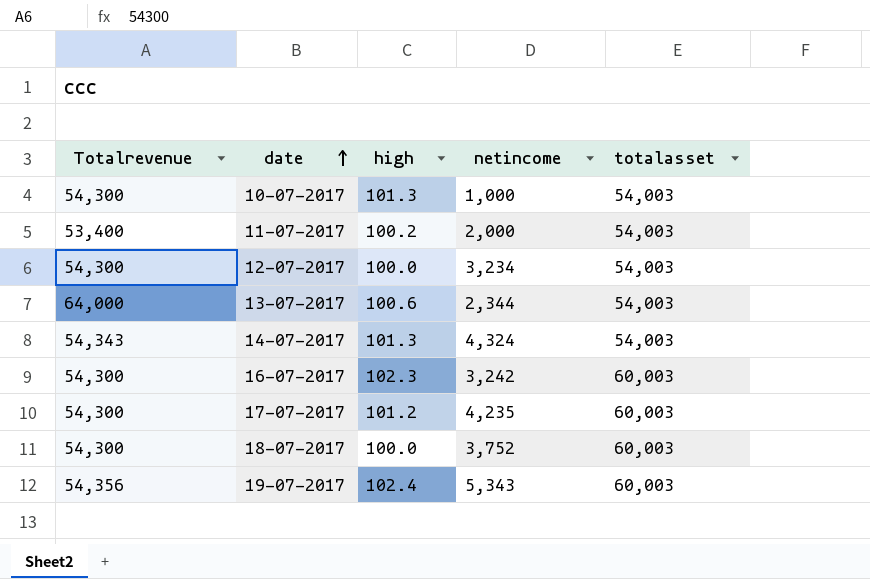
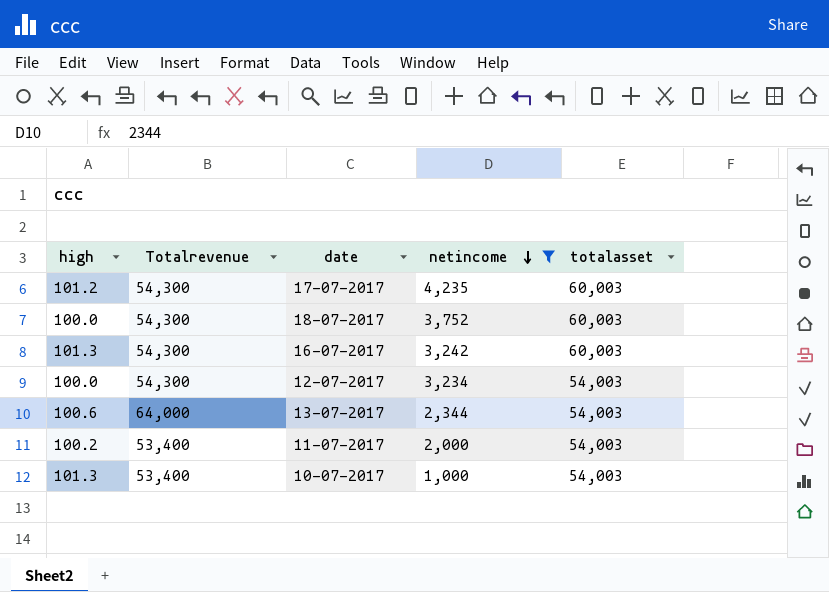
filter: none -> netincome <= 4,235
row order: date ascending -> netincome descending
column high | position: 3 -> 1
16-07-2017 | high: 102.3 -> 101.3
10-07-2017 | Totalrevenue: 54,300 -> 53,400

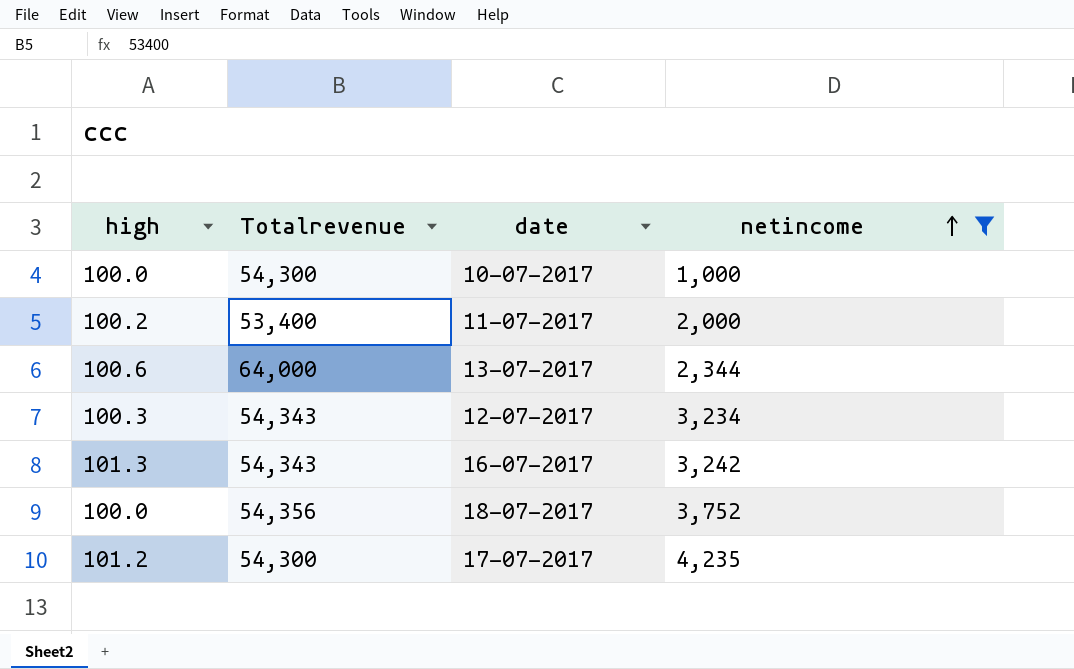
row order: netincome descending -> netincome ascending
column totalasset | position: 5 -> none
10-07-2017 | high: 101.3 -> 100.0
10-07-2017 | Totalrevenue: 53,400 -> 54,300
12-07-2017 | high: 100.0 -> 100.3
12-07-2017 | Totalrevenue: 54,300 -> 54,343
16-07-2017 | Totalrevenue: 54,300 -> 54,343
18-07-2017 | Totalrevenue: 54,300 -> 54,356

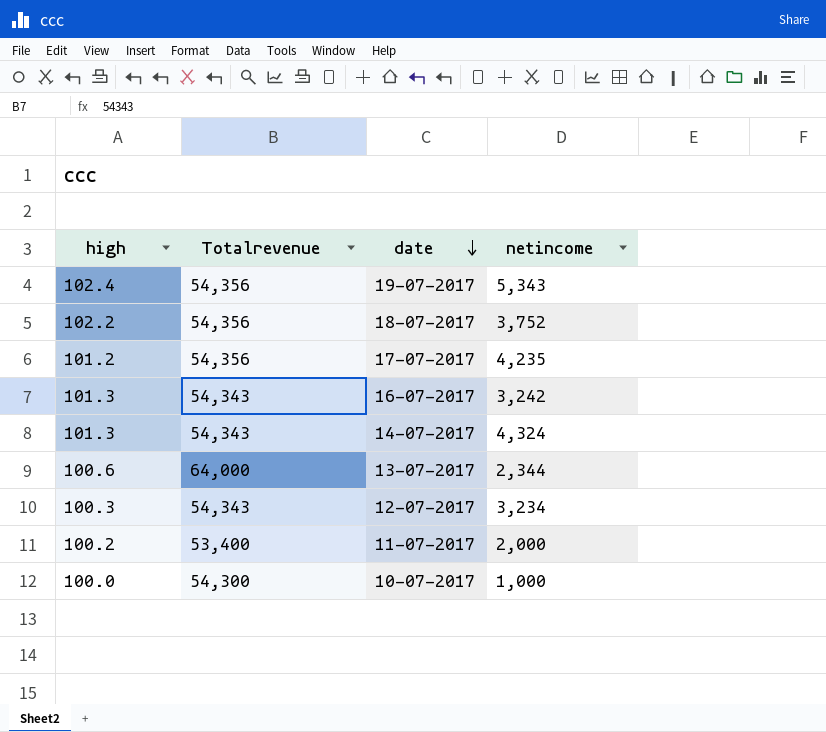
filter: netincome <= 4,235 -> none
row order: netincome ascending -> date descending
18-07-2017 | high: 100.0 -> 102.2
17-07-2017 | Totalrevenue: 54,300 -> 54,356

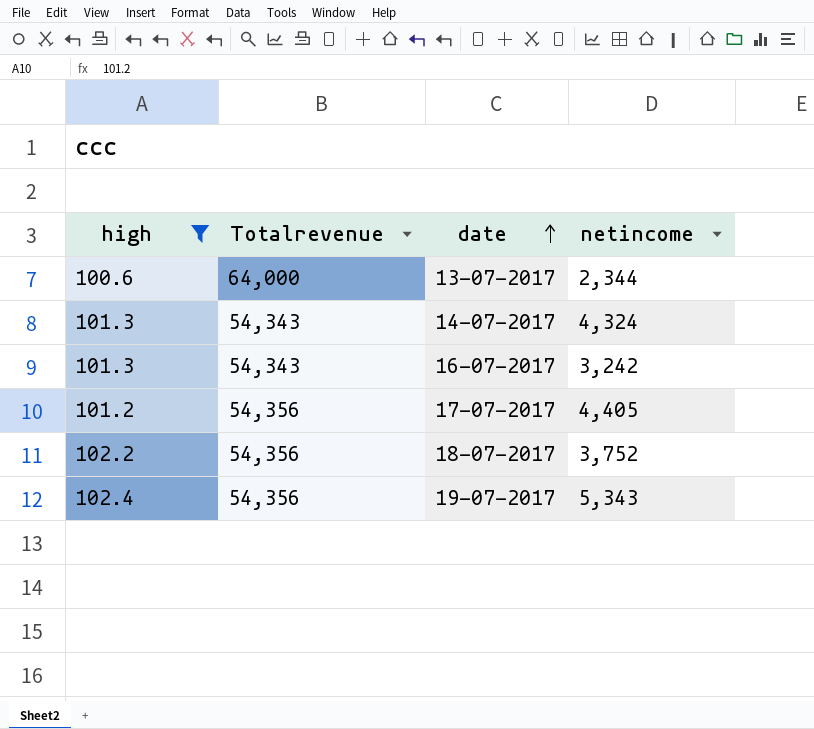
filter: none -> high >= 100.6
row order: date descending -> date ascending
17-07-2017 | netincome: 4,235 -> 4,405

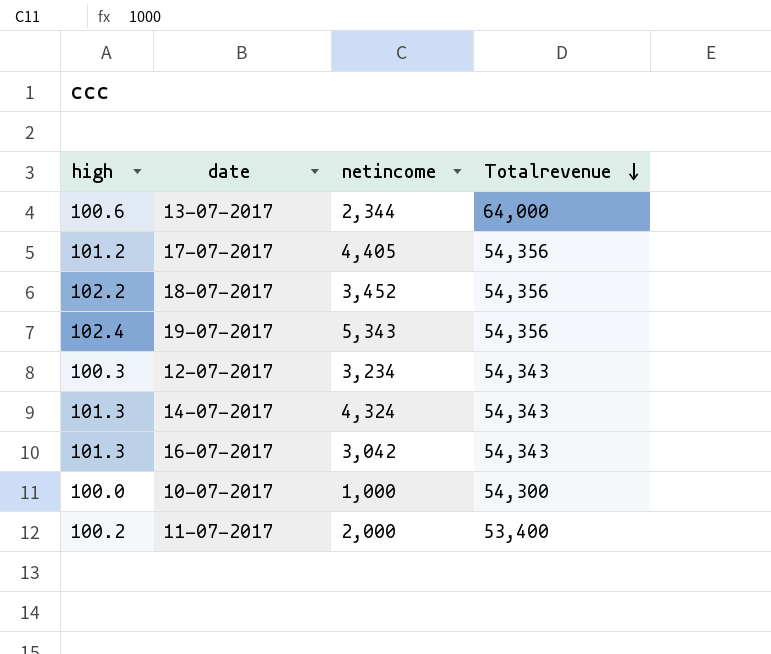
filter: high >= 100.6 -> none
row order: date ascending -> Totalrevenue descending
column Totalrevenue | position: 2 -> 4
18-07-2017 | netincome: 3,752 -> 3,452
16-07-2017 | netincome: 3,242 -> 3,042

